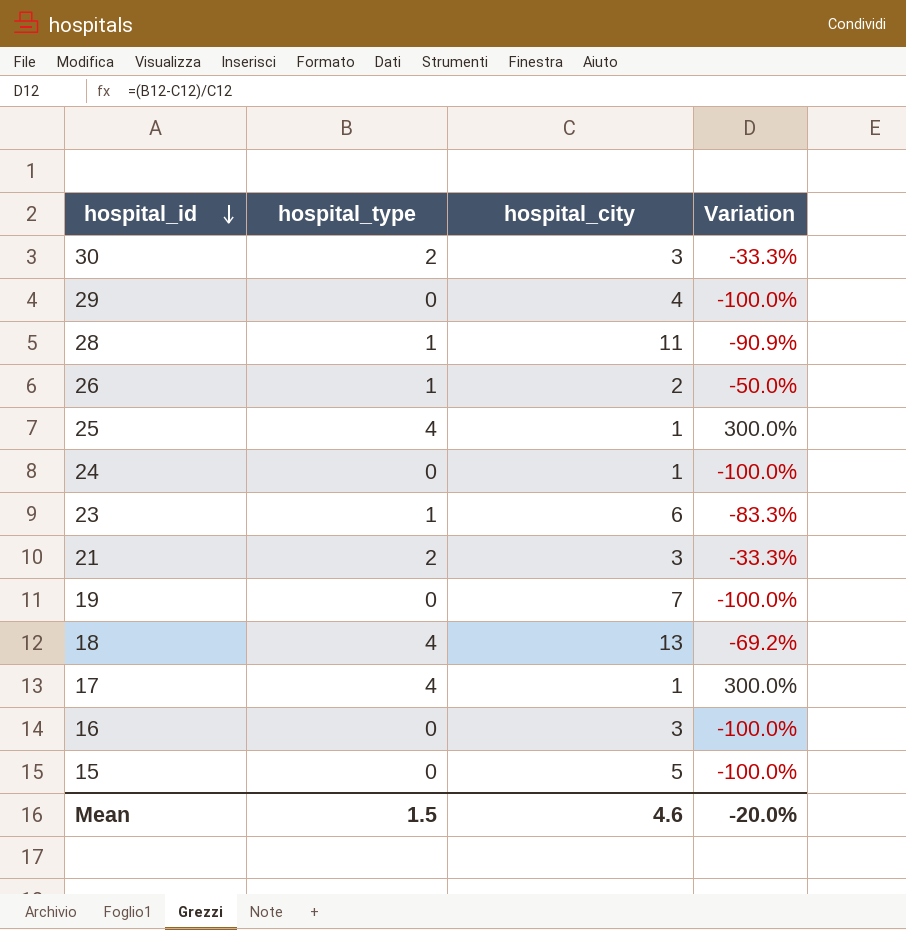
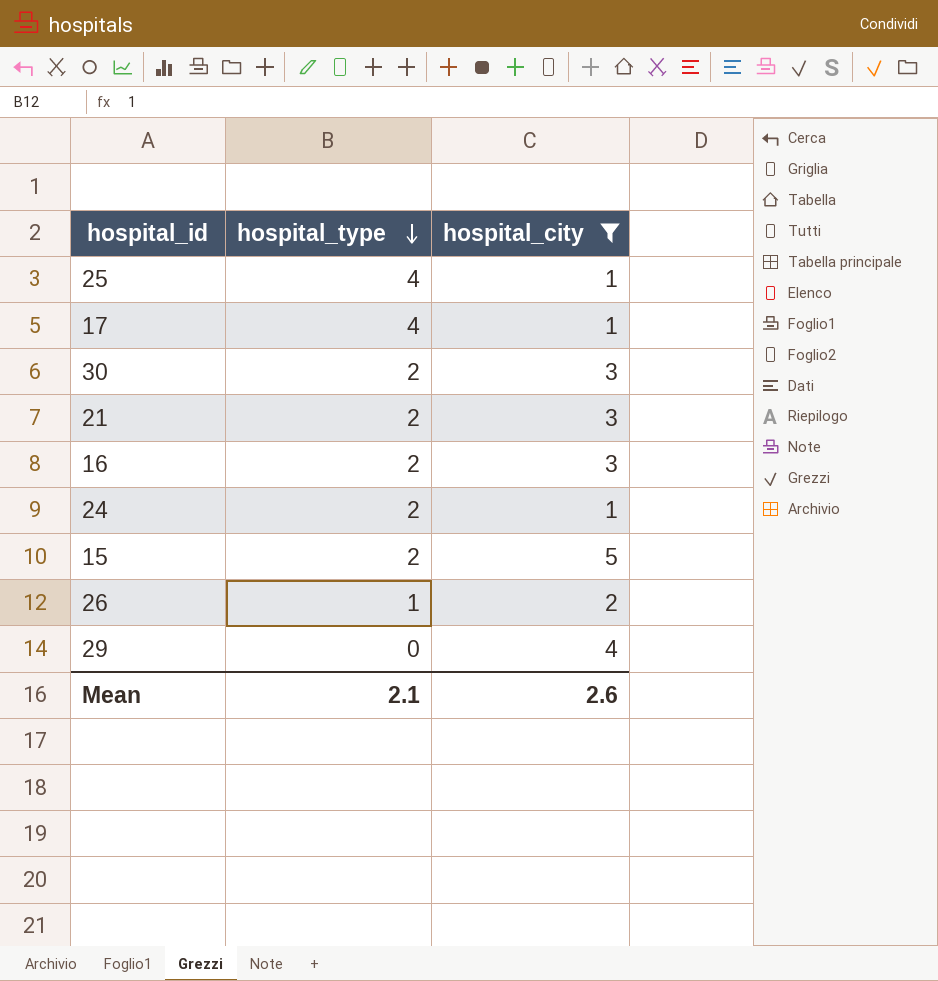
filter: none -> hospital_city <= 5
row order: hospital_id descending -> hospital_type descending
column Variation | formula: ([hospital_type] - [hospital_city]) / [hospital_city] -> none
16 | hospital_type: 0 -> 2
24 | hospital_type: 0 -> 2
15 | hospital_type: 0 -> 2
Mean | hospital_type: 1.5 -> 2.1
Mean | hospital_city: 4.6 -> 2.6

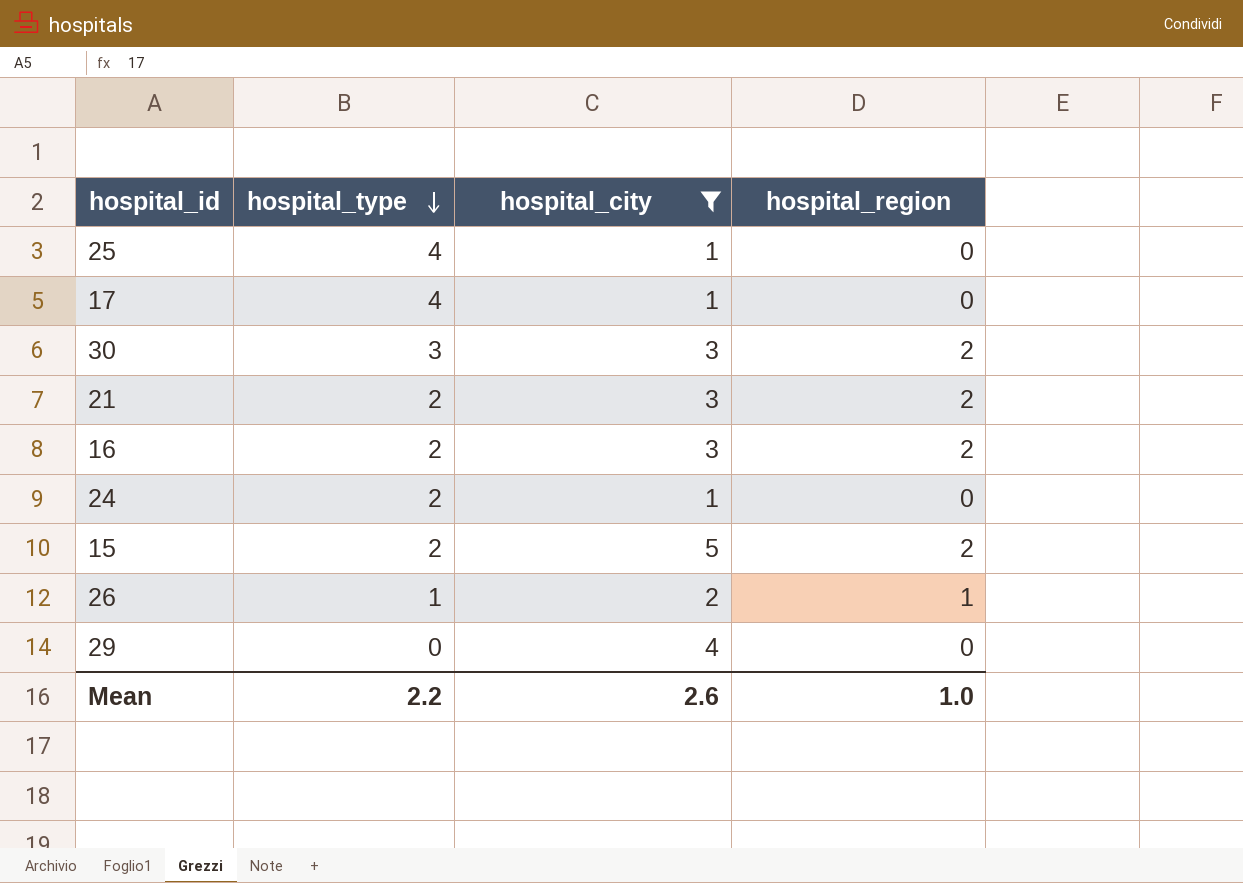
column hospital_region | position: none -> 4
30 | hospital_type: 2 -> 3
Mean | hospital_type: 2.1 -> 2.2

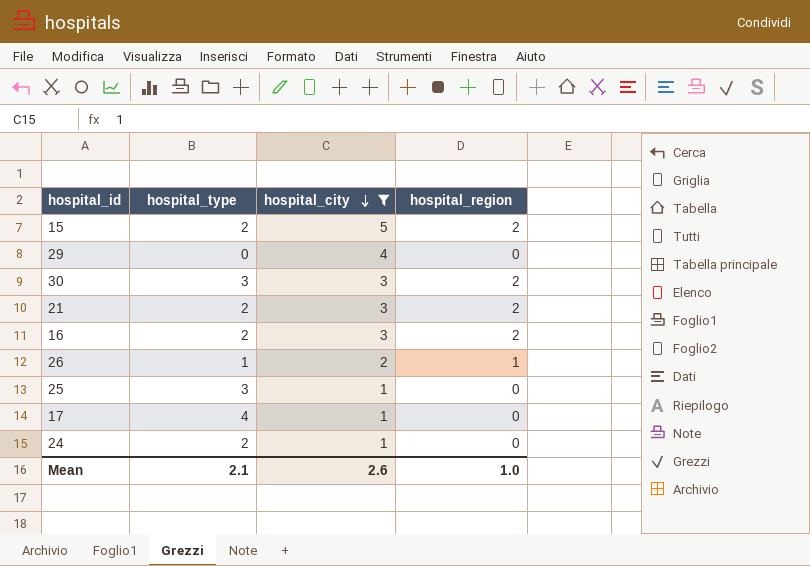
row order: hospital_type descending -> hospital_city descending
25 | hospital_type: 4 -> 3
Mean | hospital_type: 2.2 -> 2.1

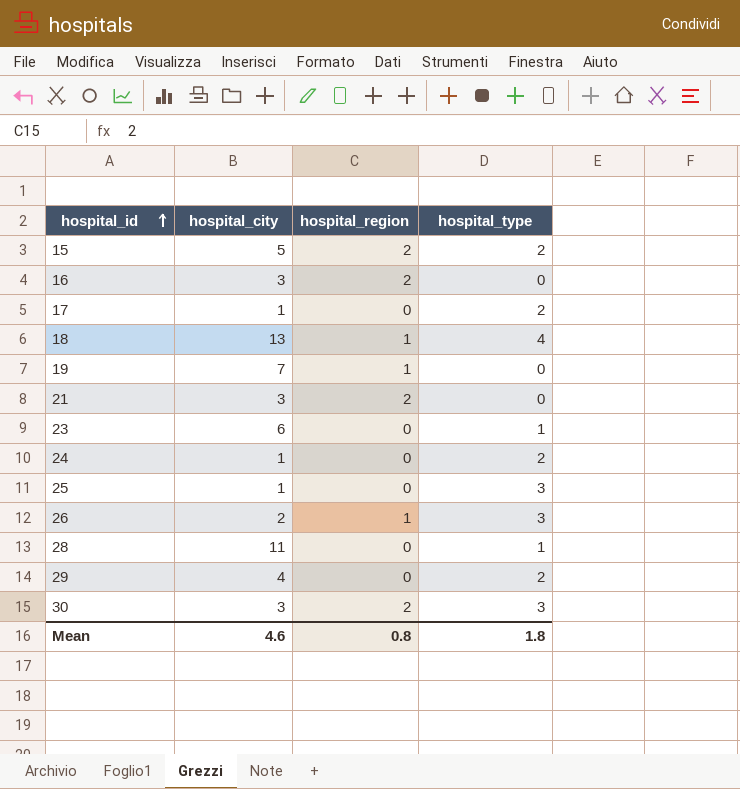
filter: hospital_city <= 5 -> none
row order: hospital_city descending -> hospital_id ascending
column hospital_type | position: 2 -> 4
16 | hospital_type: 2 -> 0
17 | hospital_type: 4 -> 2
21 | hospital_type: 2 -> 0
26 | hospital_type: 1 -> 3
29 | hospital_type: 0 -> 2
Mean | hospital_city: 2.6 -> 4.6
Mean | hospital_region: 1.0 -> 0.8
Mean | hospital_type: 2.1 -> 1.8

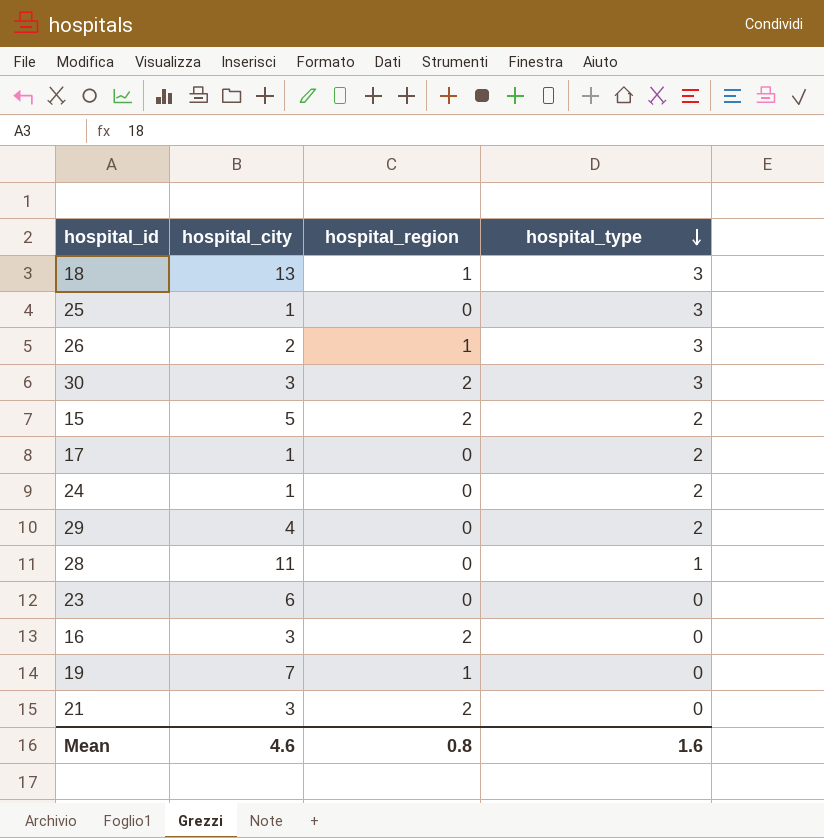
row order: hospital_id ascending -> hospital_type descending
18 | hospital_type: 4 -> 3
23 | hospital_type: 1 -> 0
Mean | hospital_type: 1.8 -> 1.6

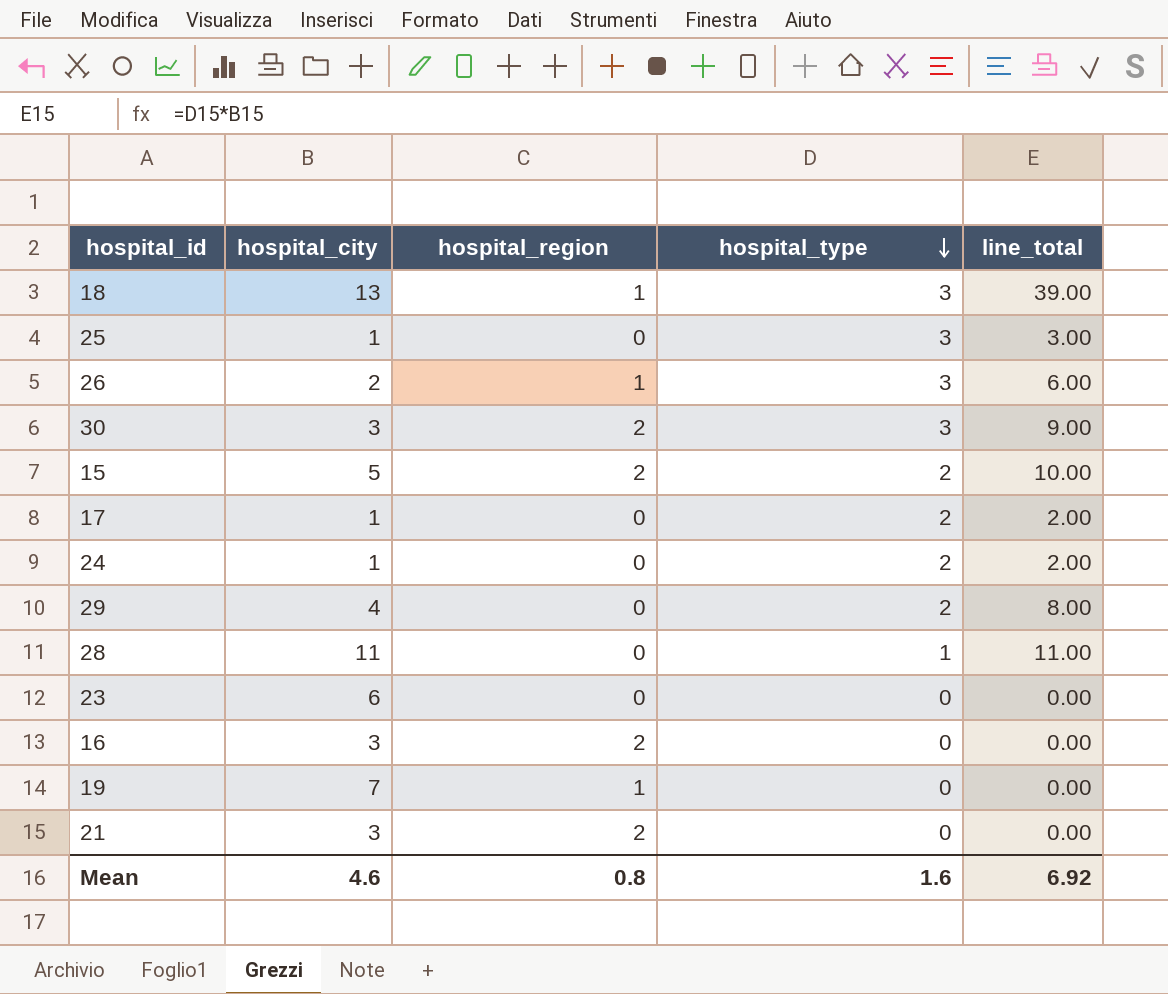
column line_total | formula: none -> [hospital_city] * [hospital_type]

